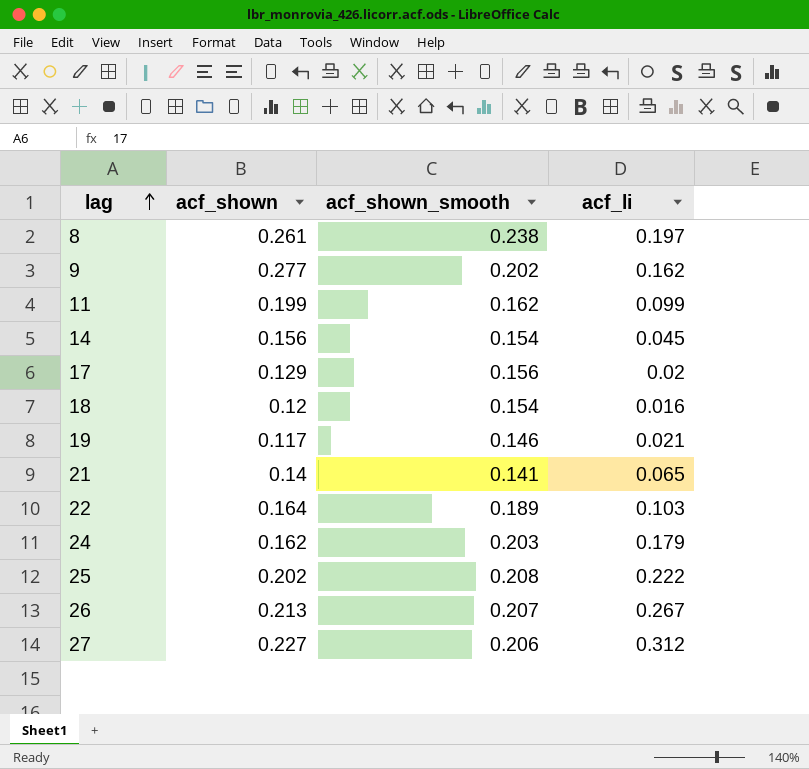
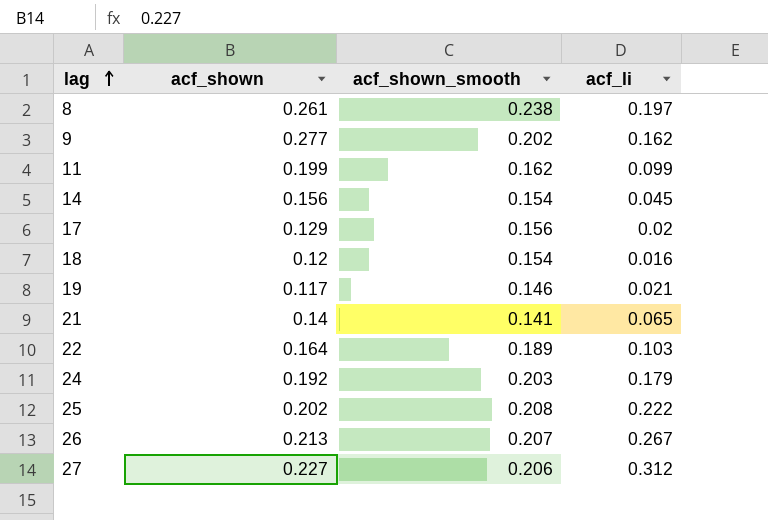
24 | acf_shown: 0.162 -> 0.192

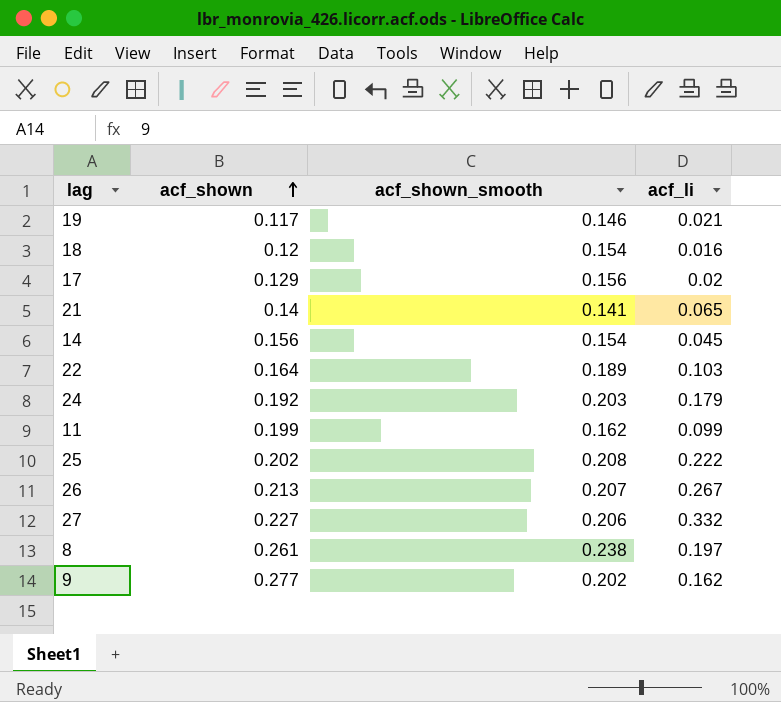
row order: lag ascending -> acf_shown ascending
27 | acf_li: 0.312 -> 0.332

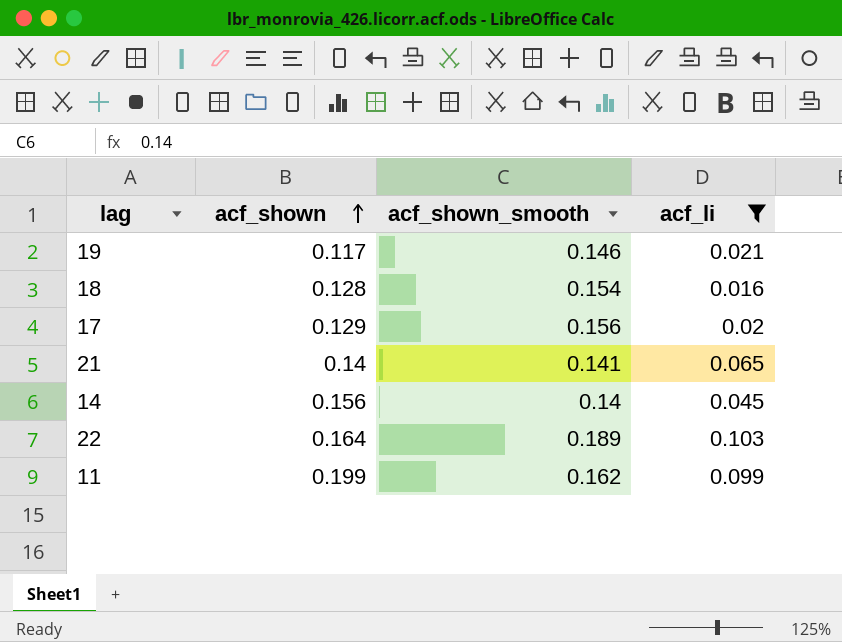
filter: none -> acf_li <= 0.103
18 | acf_shown: 0.12 -> 0.128
14 | acf_shown_smooth: 0.154 -> 0.14

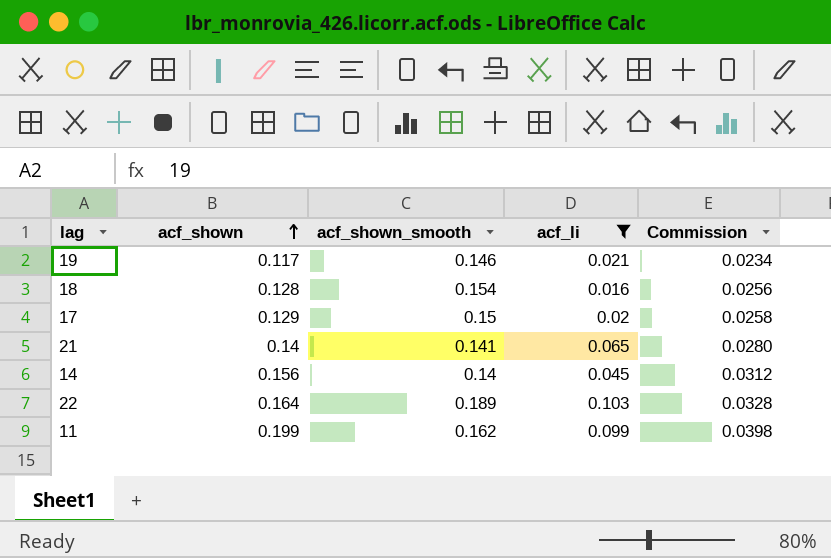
column Commission | formula: none -> [acf_shown] * 0.2
17 | acf_shown_smooth: 0.156 -> 0.15

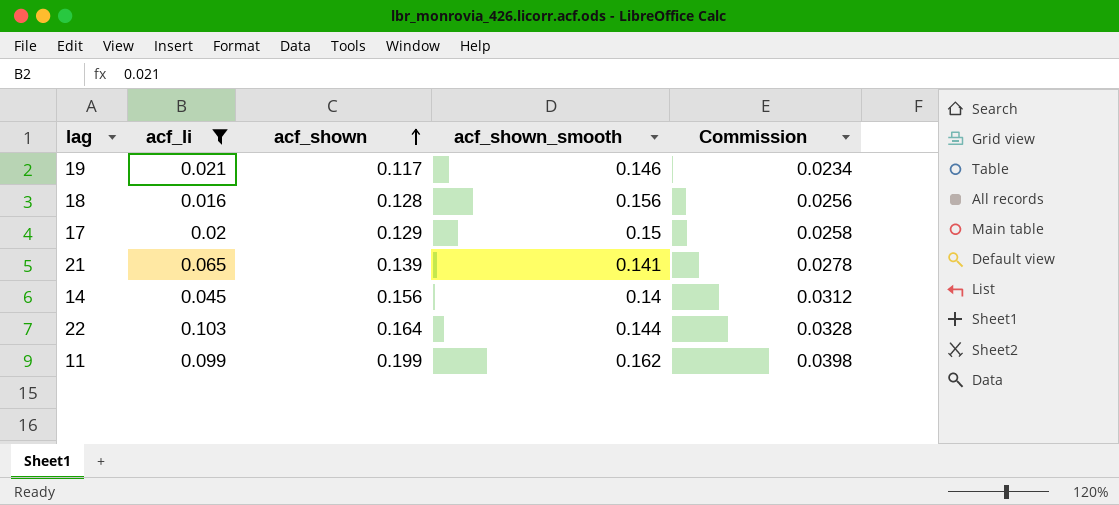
column acf_li | position: 4 -> 2
18 | acf_shown_smooth: 0.154 -> 0.156
21 | acf_shown: 0.14 -> 0.139
21 | Commission: 0.0280 -> 0.0278
22 | acf_shown_smooth: 0.189 -> 0.144

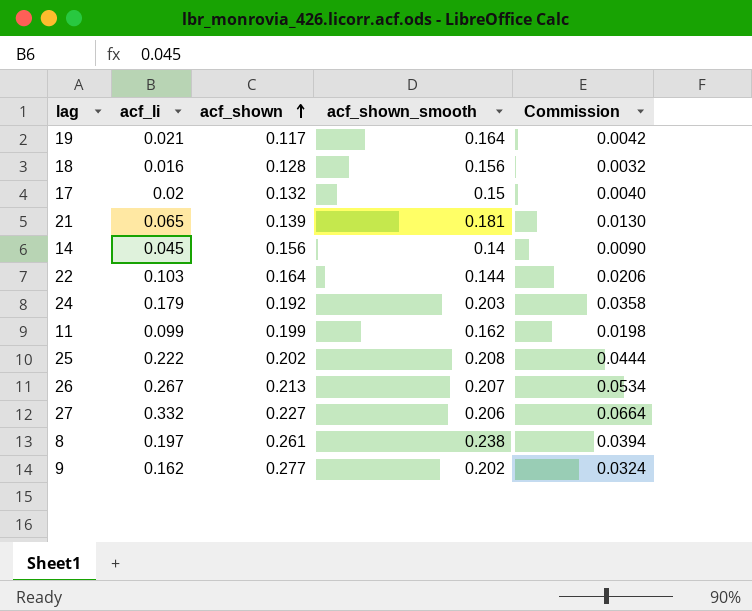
filter: acf_li <= 0.103 -> none
column Commission | formula: [acf_shown] * 0.2 -> [acf_li] * 0.2
19 | acf_shown_smooth: 0.146 -> 0.164
17 | acf_shown: 0.129 -> 0.132
21 | acf_shown_smooth: 0.141 -> 0.181

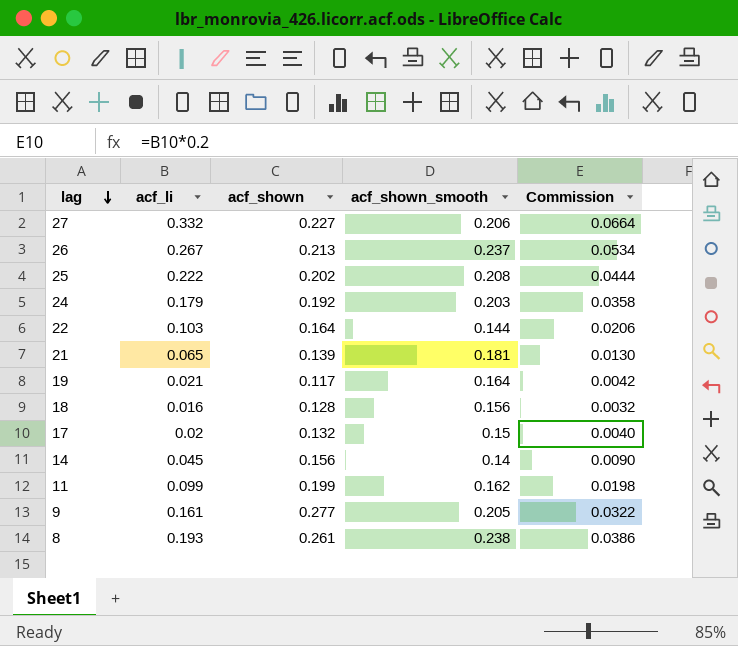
row order: acf_shown ascending -> lag descending
26 | acf_shown_smooth: 0.207 -> 0.237
9 | acf_li: 0.162 -> 0.161
9 | acf_shown_smooth: 0.202 -> 0.205
9 | Commission: 0.0324 -> 0.0322
8 | acf_li: 0.197 -> 0.193
8 | Commission: 0.0394 -> 0.0386

